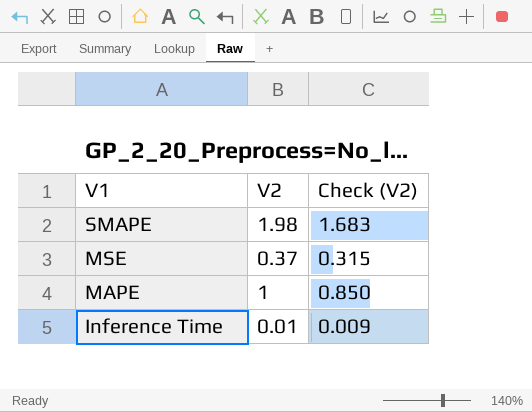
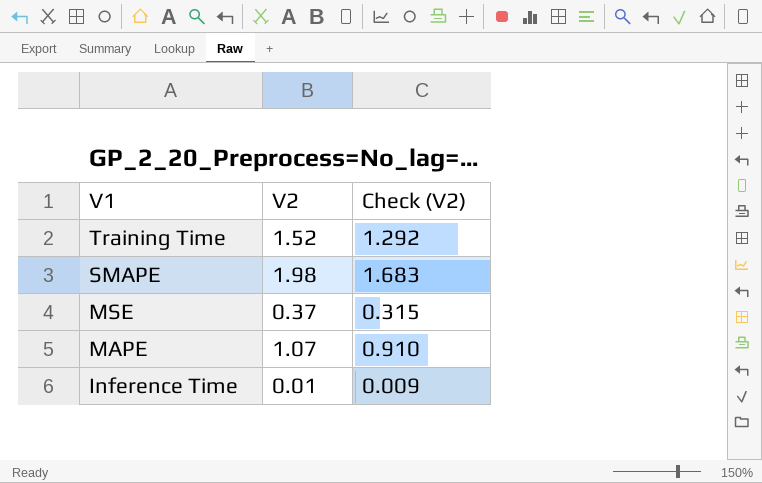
row Training Time: none -> 1.52 | 1.292
MAPE | V2: 1 -> 1.07
MAPE | Check (V2): 0.850 -> 0.910

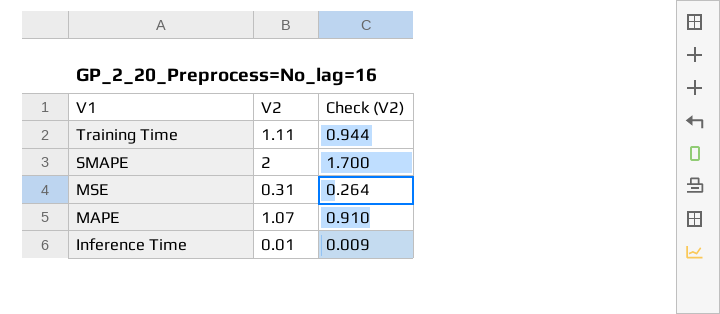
Training Time | V2: 1.52 -> 1.11
Training Time | Check (V2): 1.292 -> 0.944
SMAPE | V2: 1.98 -> 2
SMAPE | Check (V2): 1.683 -> 1.700
MSE | V2: 0.37 -> 0.31
MSE | Check (V2): 0.315 -> 0.264

